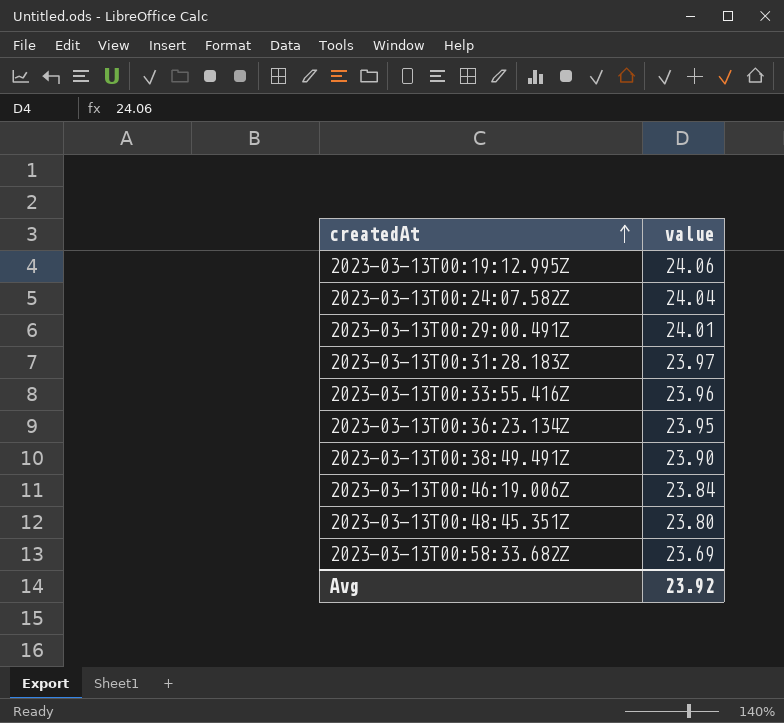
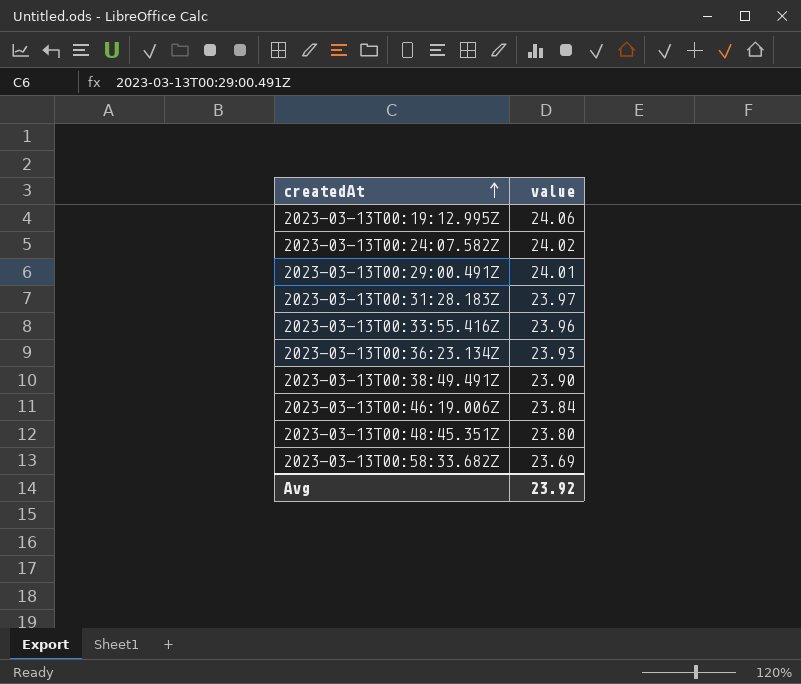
2023-03-13T00:24:07.582Z | value: 24.04 -> 24.02
2023-03-13T00:36:23.134Z | value: 23.95 -> 23.93

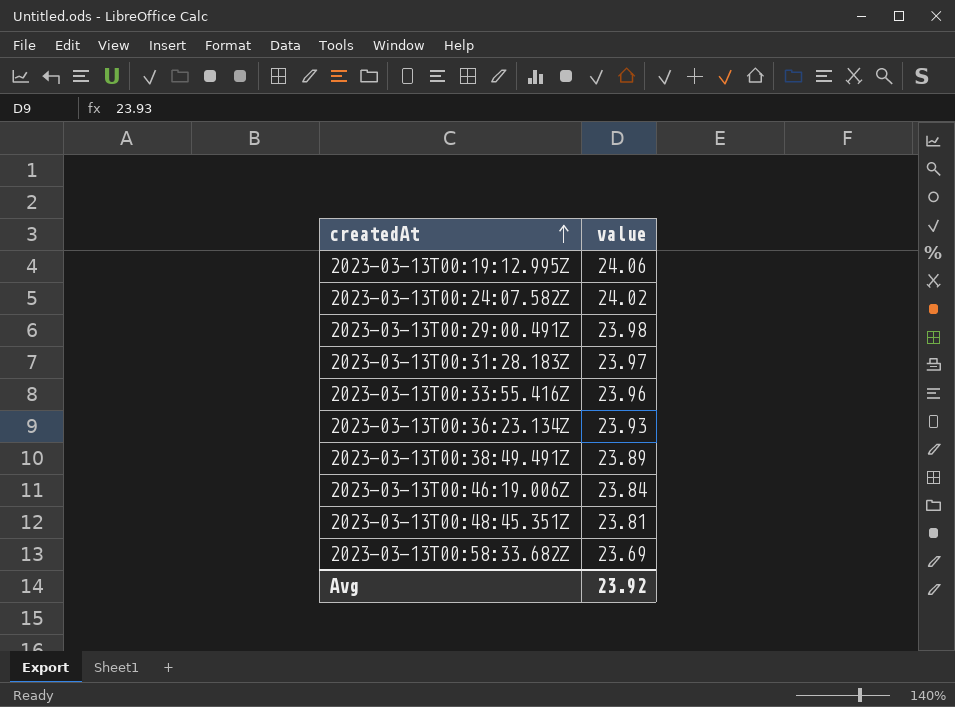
2023-03-13T00:29:00.491Z | value: 24.01 -> 23.98
2023-03-13T00:38:49.491Z | value: 23.90 -> 23.89
2023-03-13T00:48:45.351Z | value: 23.80 -> 23.81

